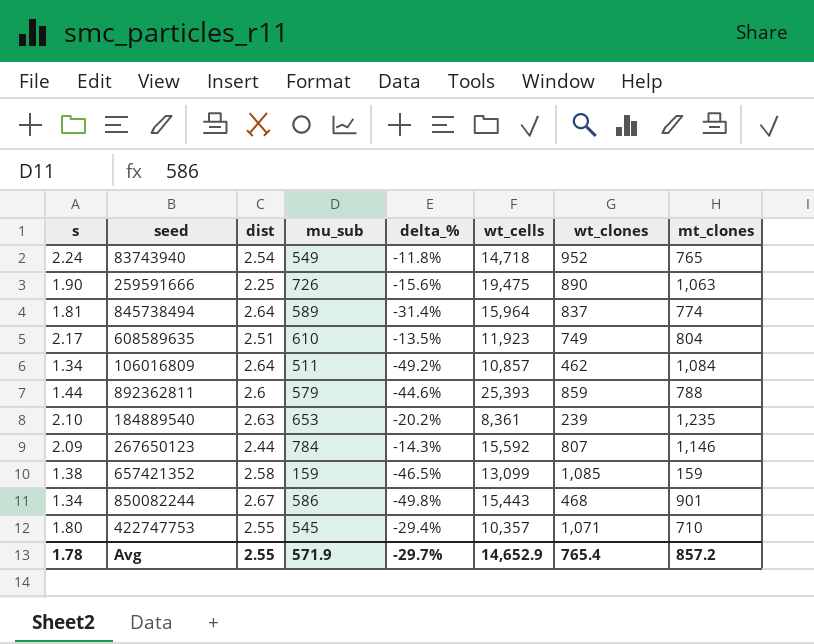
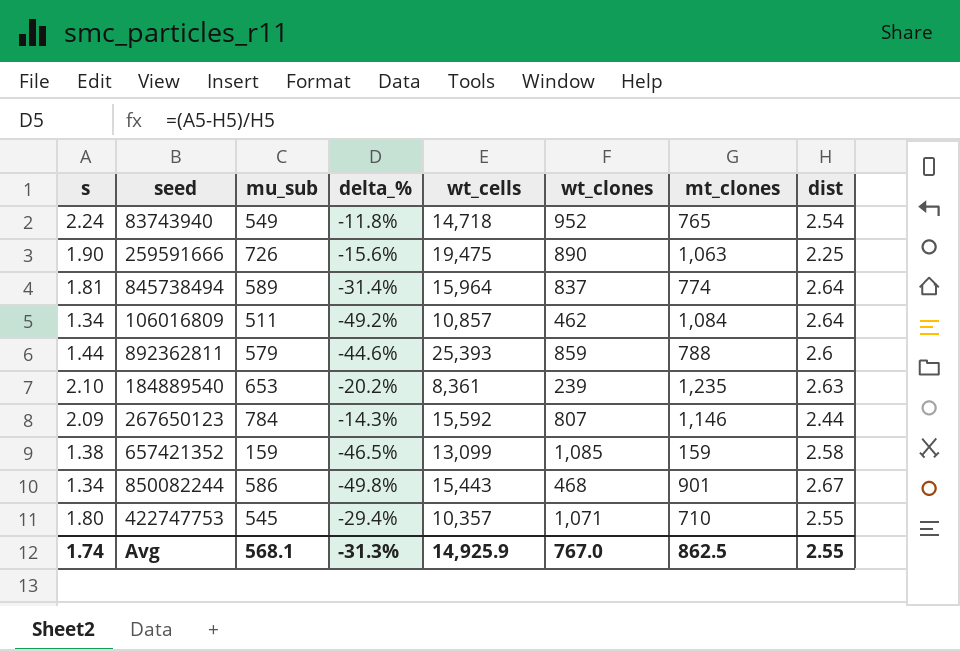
column dist | position: 3 -> 8
row 608589635: 2.17 | 2.51 | 610 | -13.5% | 11,923 | 749 | 804 -> none
Avg | s: 1.78 -> 1.74
Avg | mu_sub: 571.9 -> 568.1
Avg | delta_%: -29.7% -> -31.3%
Avg | wt_cells: 14,652.9 -> 14,925.9
Avg | wt_clones: 765.4 -> 767.0
Avg | mt_clones: 857.2 -> 862.5

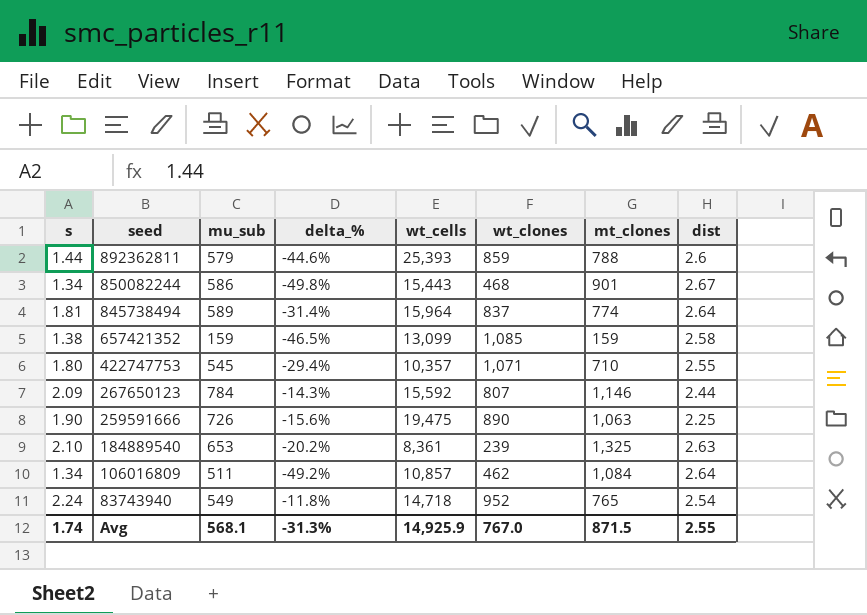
row order: none -> seed descending
184889540 | mt_clones: 1,235 -> 1,325
Avg | mt_clones: 862.5 -> 871.5

